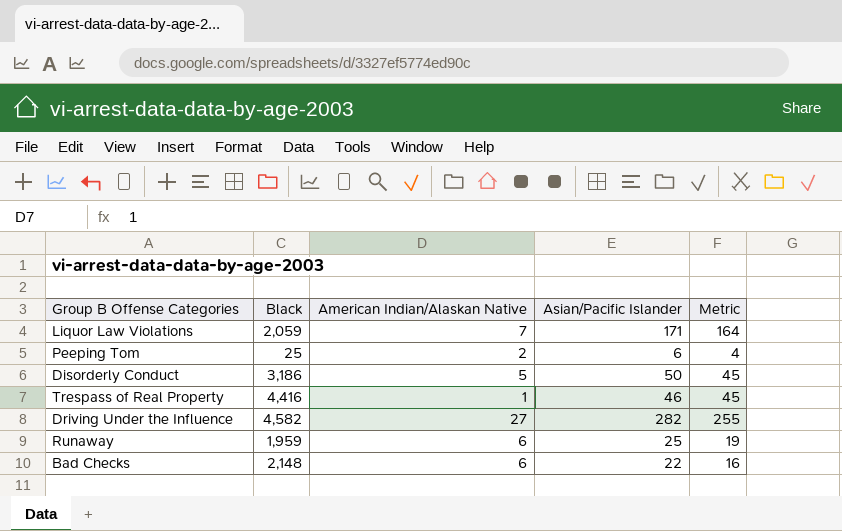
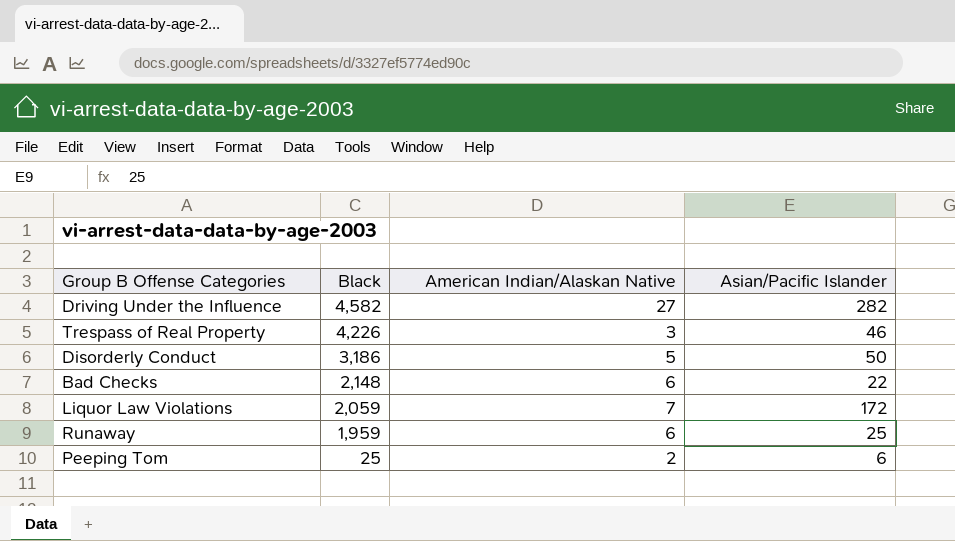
row order: none -> Black descending
column Metric | formula: [Asian/Pacific Islander] - [American Indian/Alaskan Native] -> none
Trespass of Real Property | Black: 4,416 -> 4,226
Trespass of Real Property | American Indian/Alaskan Native: 1 -> 3
Liquor Law Violations | Asian/Pacific Islander: 171 -> 172

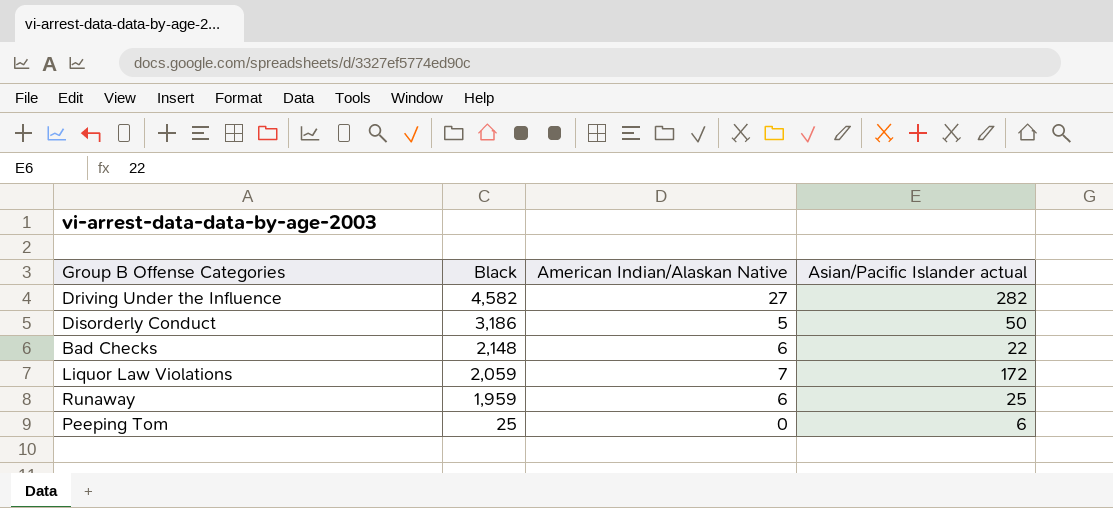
column name: Asian/Pacific Islander -> Asian/Pacific Islander actual
row Trespass of Real Property: 4,226 | 3 | 46 -> none
Peeping Tom | American Indian/Alaskan Native: 2 -> 0

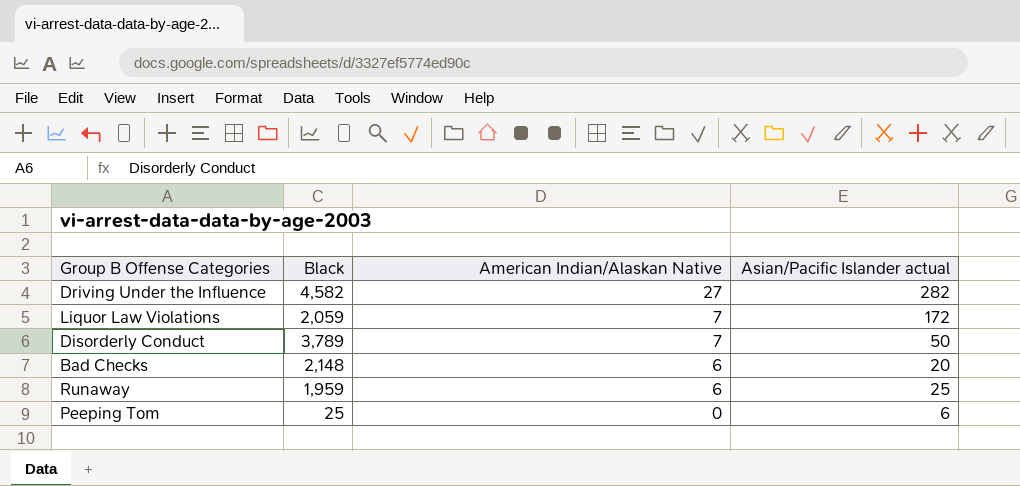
row order: Black descending -> American Indian/Alaskan Native descending
Disorderly Conduct | Black: 3,186 -> 3,789
Disorderly Conduct | American Indian/Alaskan Native: 5 -> 7
Bad Checks | Asian/Pacific Islander actual: 22 -> 20

